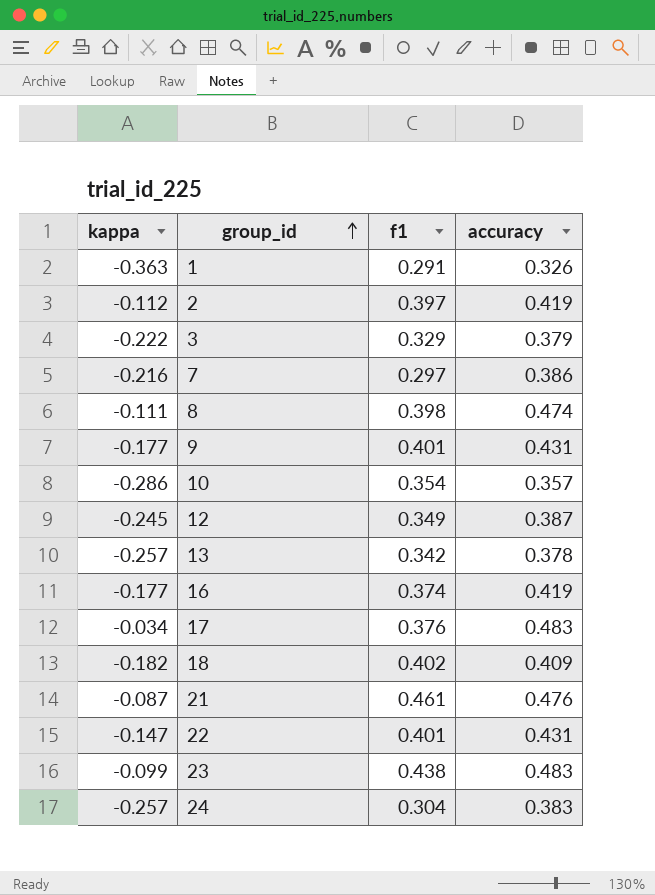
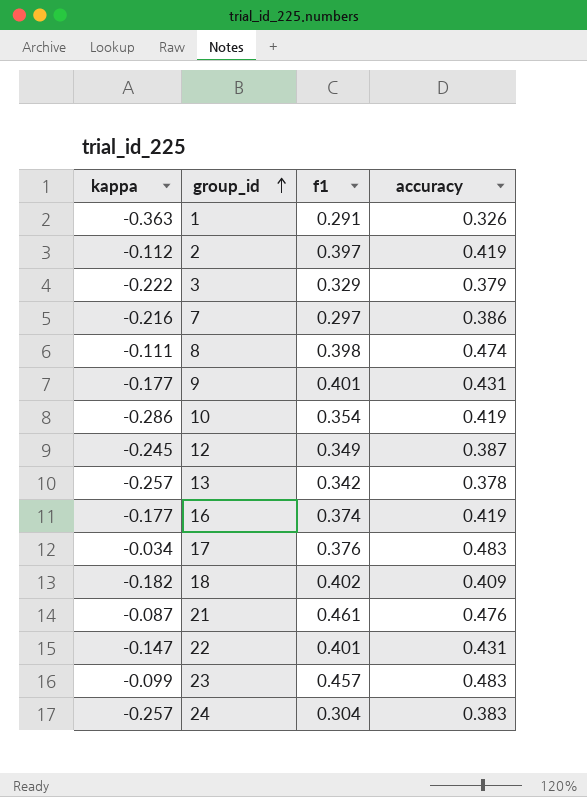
10 | accuracy: 0.357 -> 0.419
23 | f1: 0.438 -> 0.457

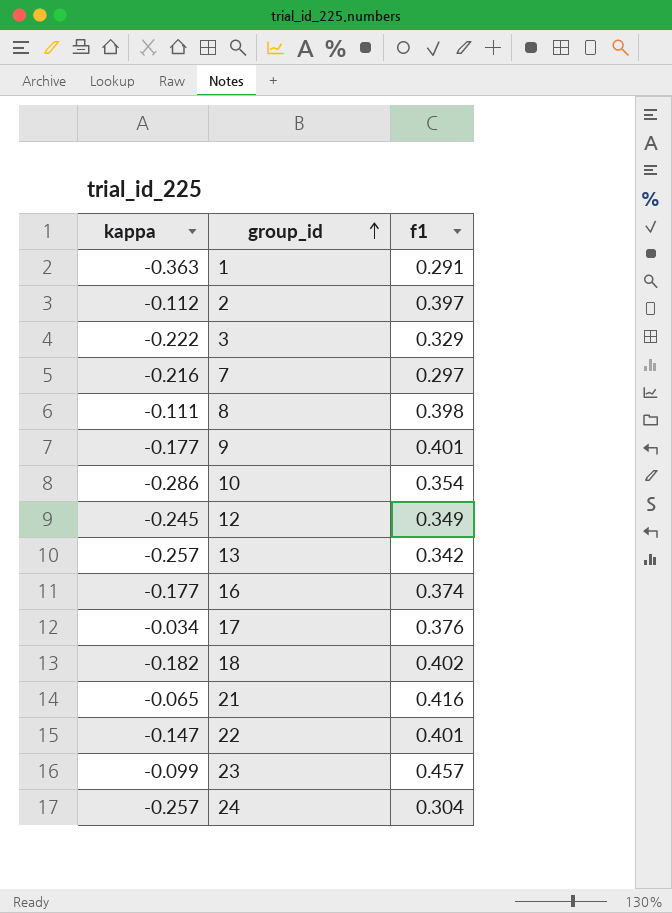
column accuracy | position: 4 -> none
21 | kappa: -0.087 -> -0.065
21 | f1: 0.461 -> 0.416

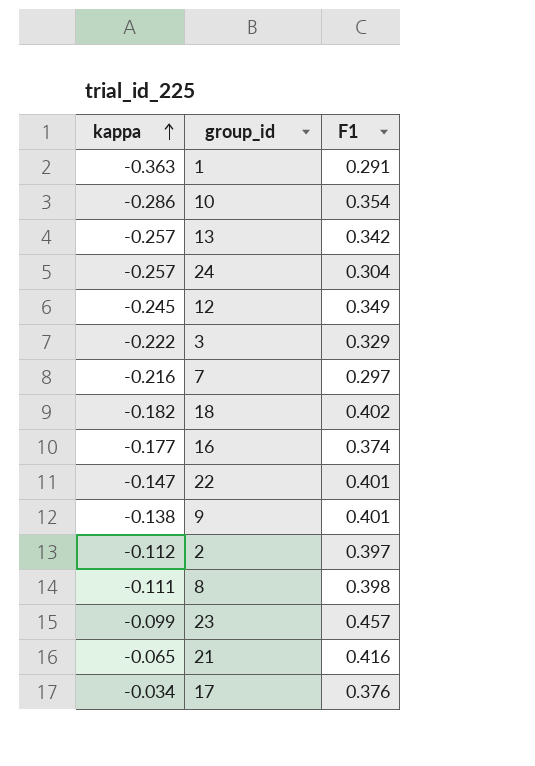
row order: group_id ascending -> kappa ascending
column name: f1 -> F1
9 | kappa: -0.177 -> -0.138

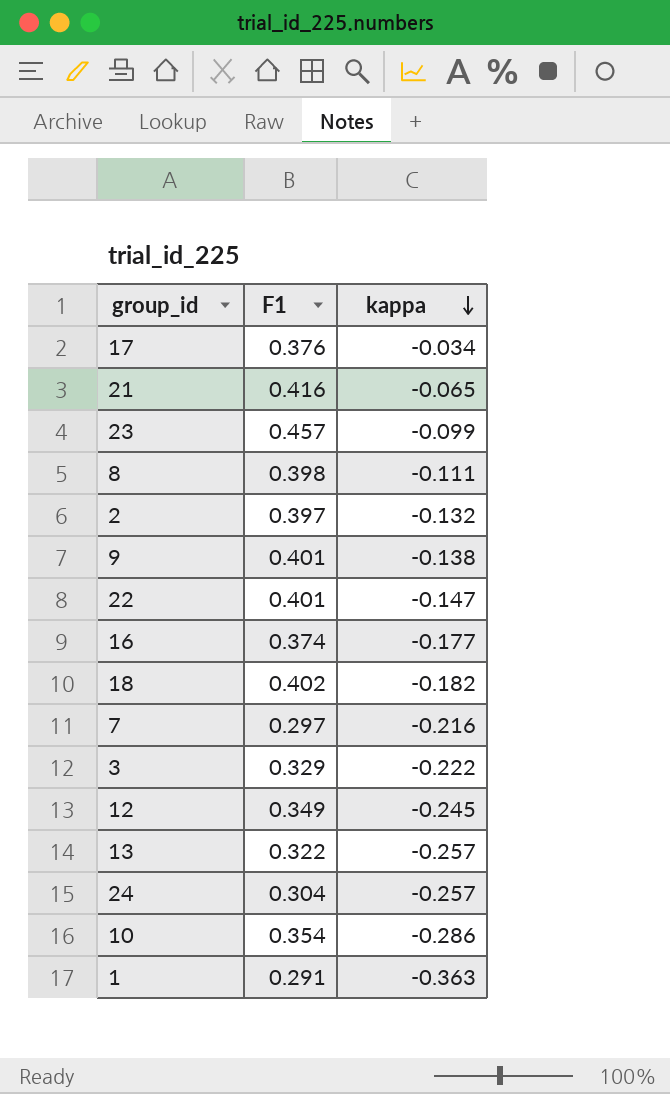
row order: kappa ascending -> kappa descending
column kappa | position: 1 -> 3
2 | kappa: -0.112 -> -0.132
13 | F1: 0.342 -> 0.322

